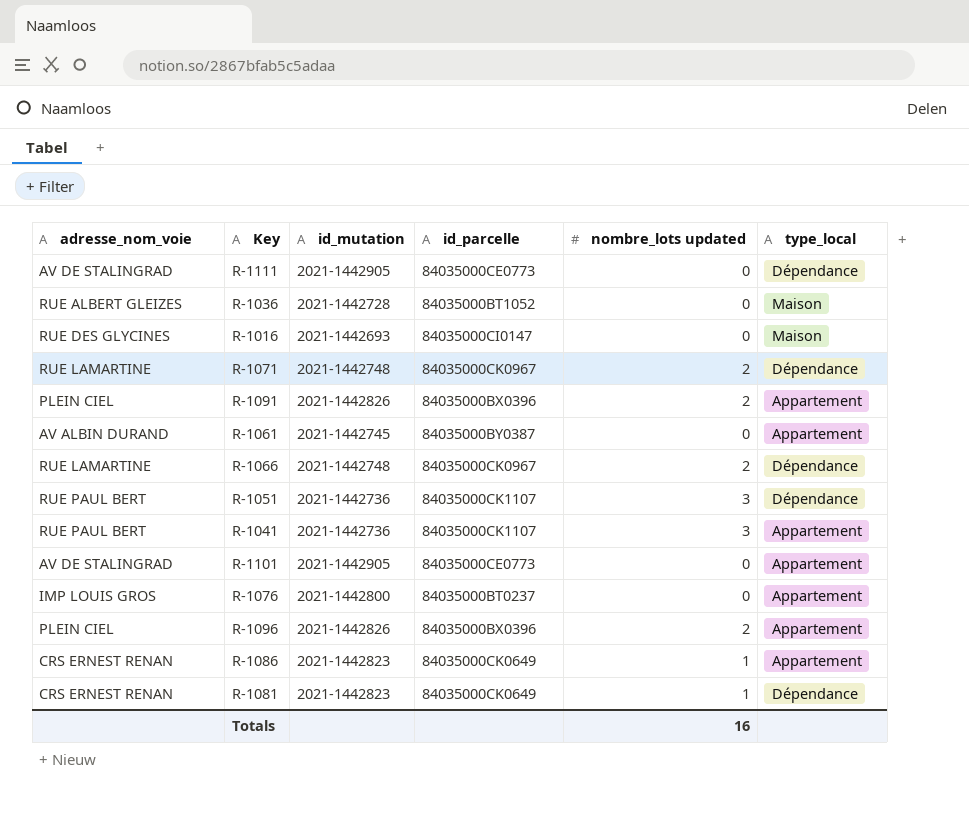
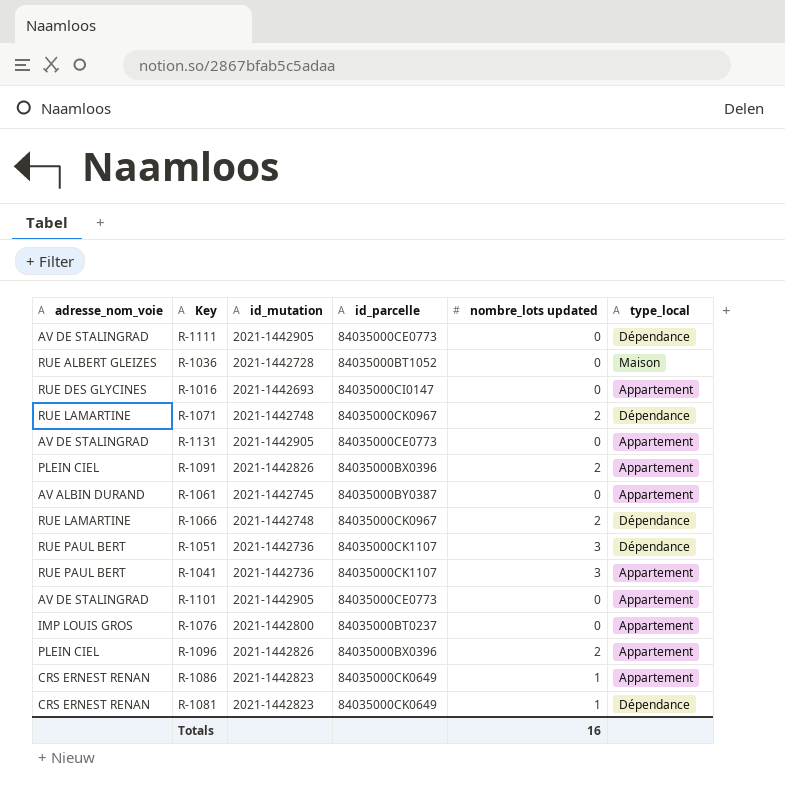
R-1016 | type_local: Maison -> Appartement
row R-1131: none -> AV DE STALINGRAD | 2021-1442905 | 84035000CE0773 | 0 | Appartement

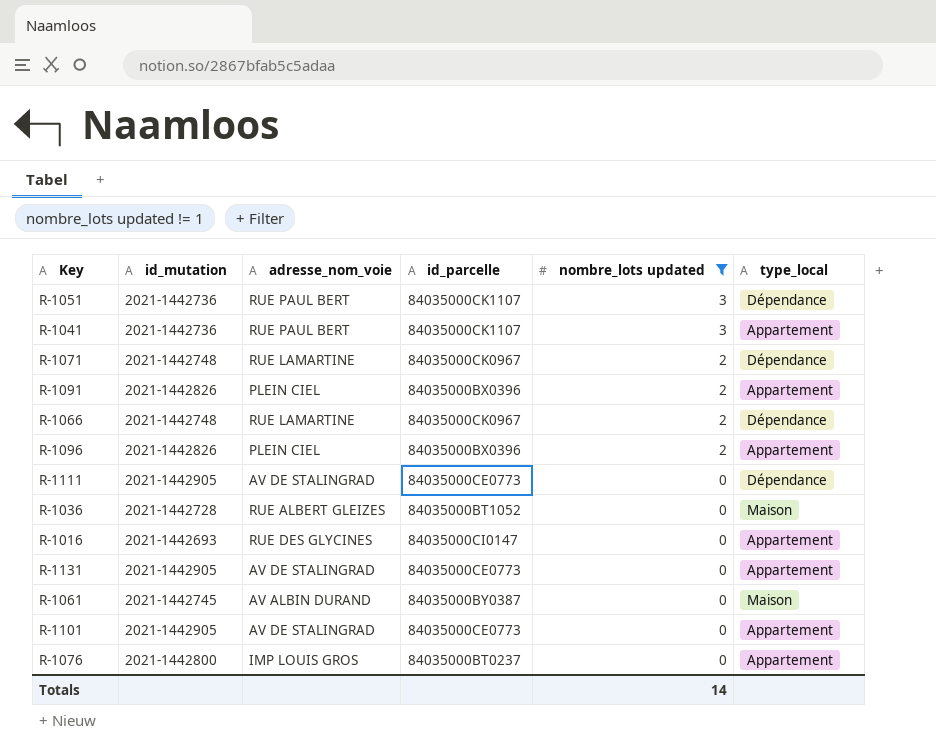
filter: none -> nombre_lots updated != 1
row order: none -> nombre_lots updated descending
column adresse_nom_voie | position: 1 -> 3
R-1061 | type_local: Appartement -> Maison
Totals | nombre_lots updated: 16 -> 14

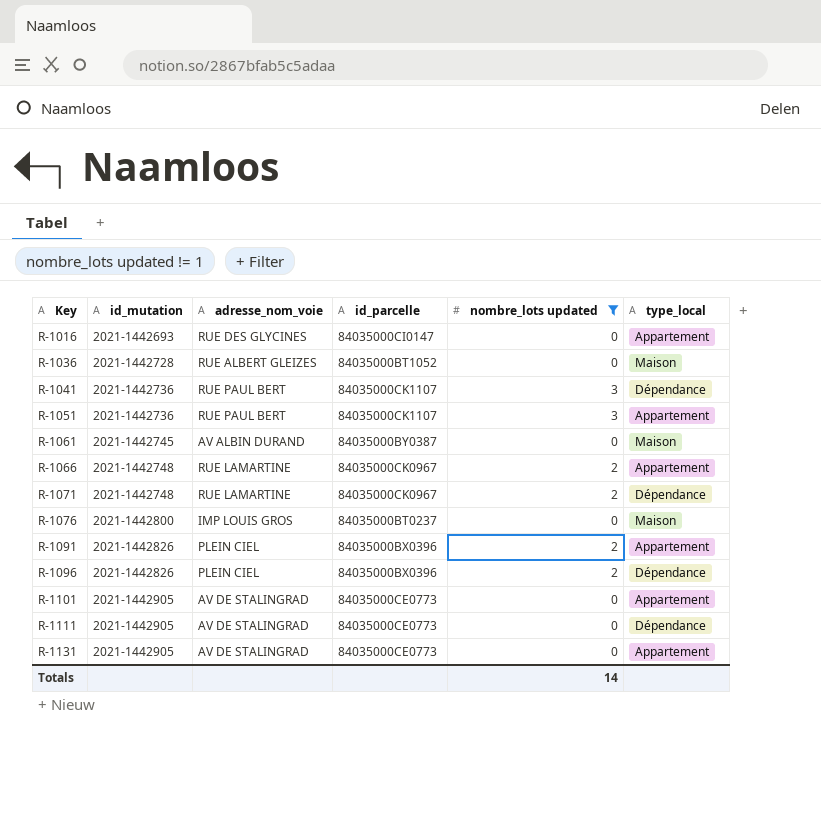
row order: nombre_lots updated descending -> Key ascending
R-1041 | type_local: Appartement -> Dépendance
R-1051 | type_local: Dépendance -> Appartement
R-1066 | type_local: Dépendance -> Appartement
R-1076 | type_local: Appartement -> Maison
R-1096 | type_local: Appartement -> Dépendance

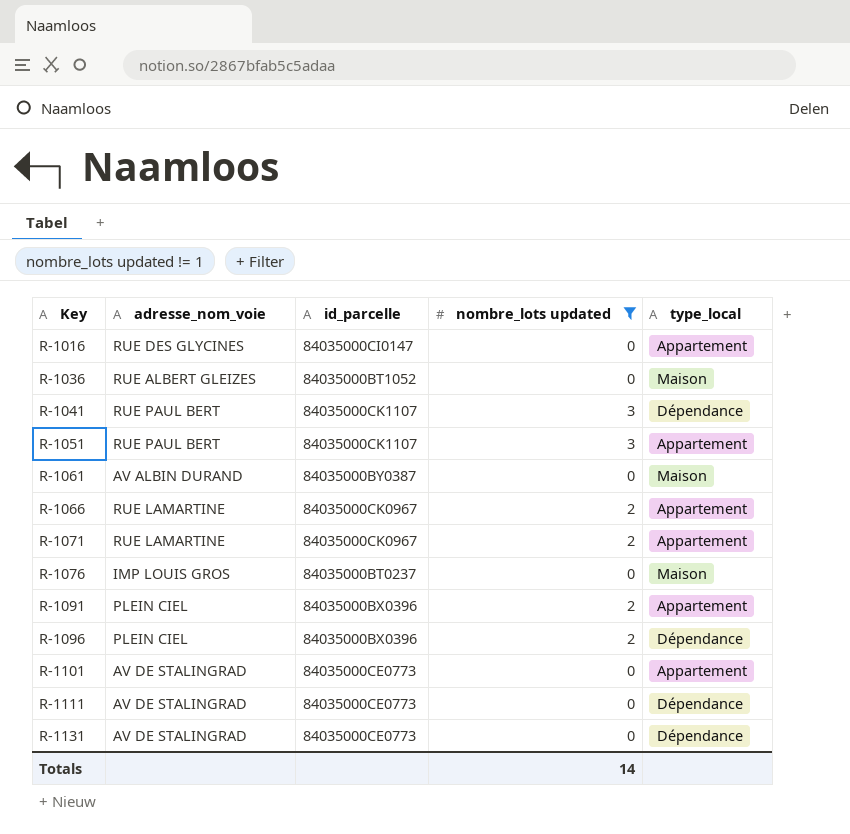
column id_mutation | position: 2 -> none
R-1071 | type_local: Dépendance -> Appartement
R-1131 | type_local: Appartement -> Dépendance

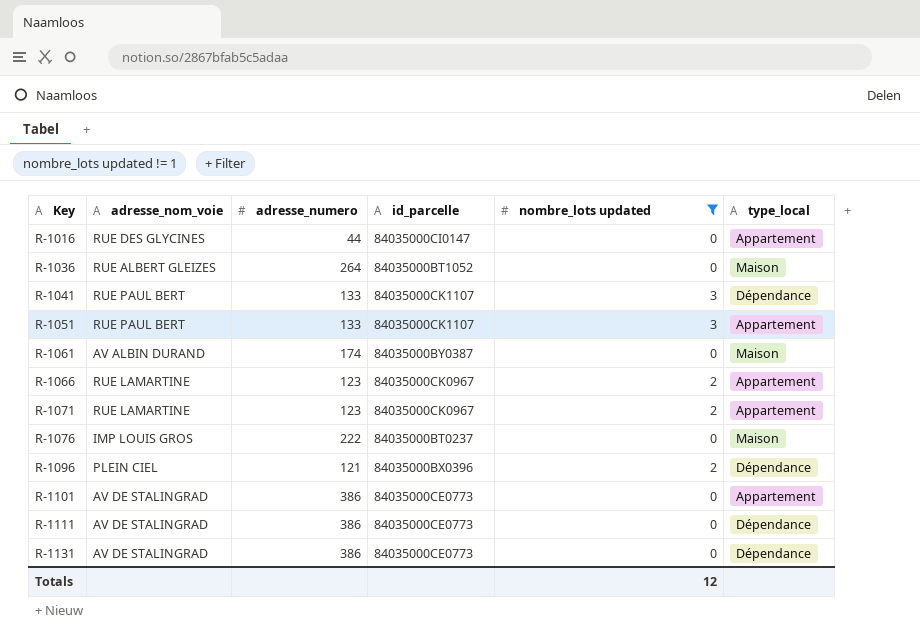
column adresse_numero | position: none -> 3
row R-1091: PLEIN CIEL | 84035000BX0396 | 2 | Appartement -> none
Totals | nombre_lots updated: 14 -> 12

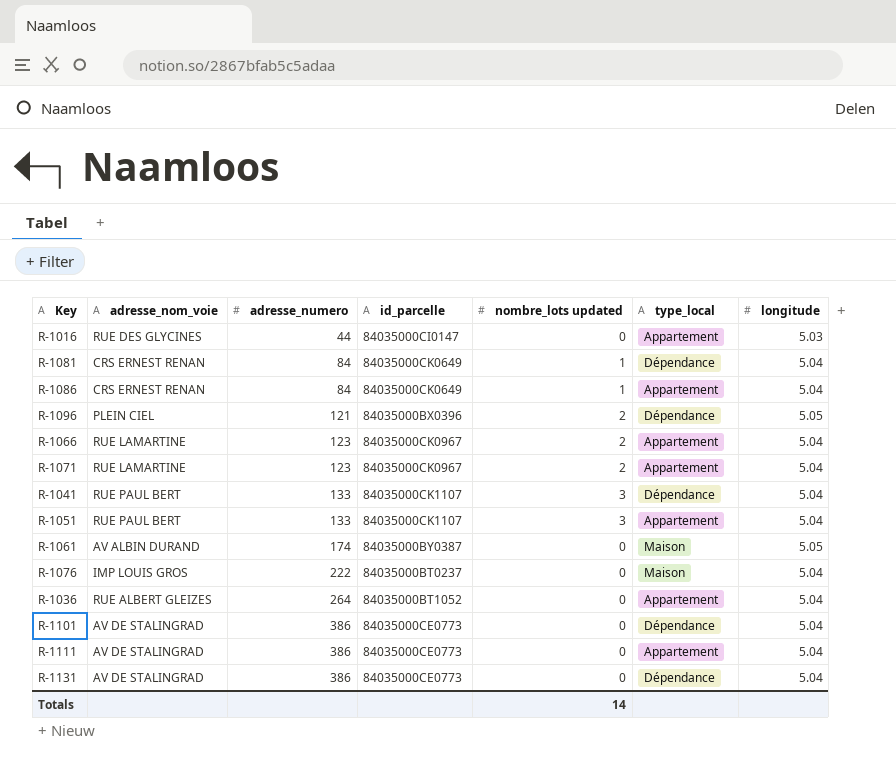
filter: nombre_lots updated != 1 -> none
row order: Key ascending -> adresse_numero ascending
column longitude | position: none -> 7
R-1036 | type_local: Maison -> Appartement
R-1101 | type_local: Appartement -> Dépendance
R-1111 | type_local: Dépendance -> Appartement
Totals | nombre_lots updated: 12 -> 14

